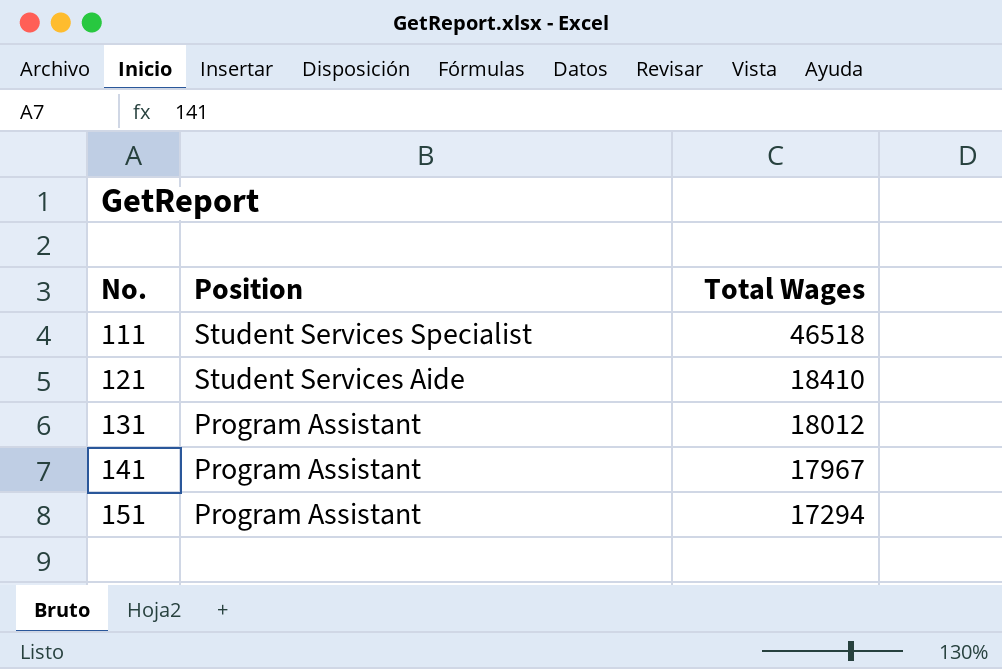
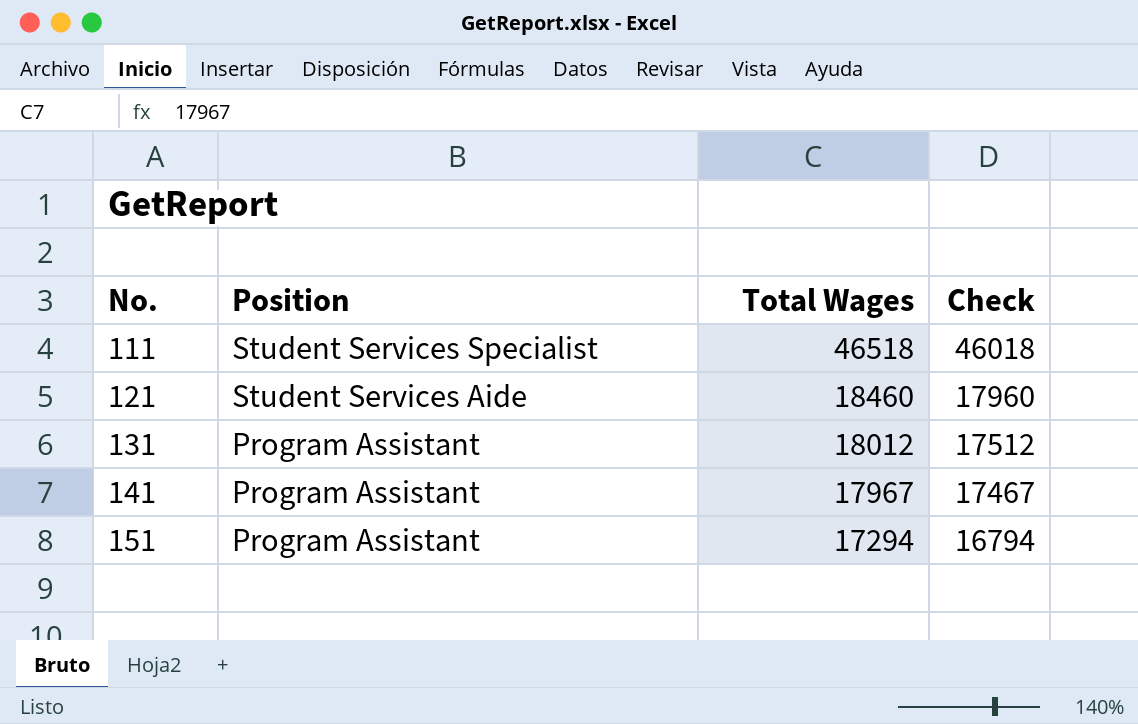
column Check | formula: none -> [Total Wages] - 500
121 | Total Wages: 18410 -> 18460

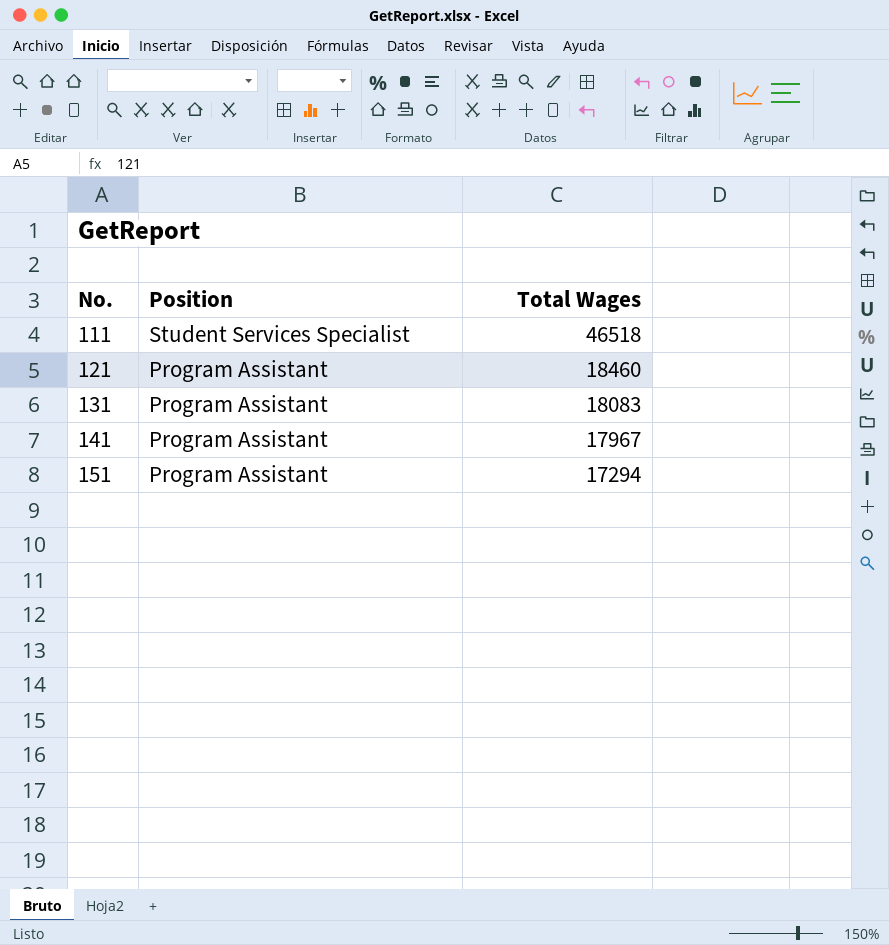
column Check | formula: [Total Wages] - 500 -> none
121 | Position: Student Services Aide -> Program Assistant
131 | Total Wages: 18012 -> 18083

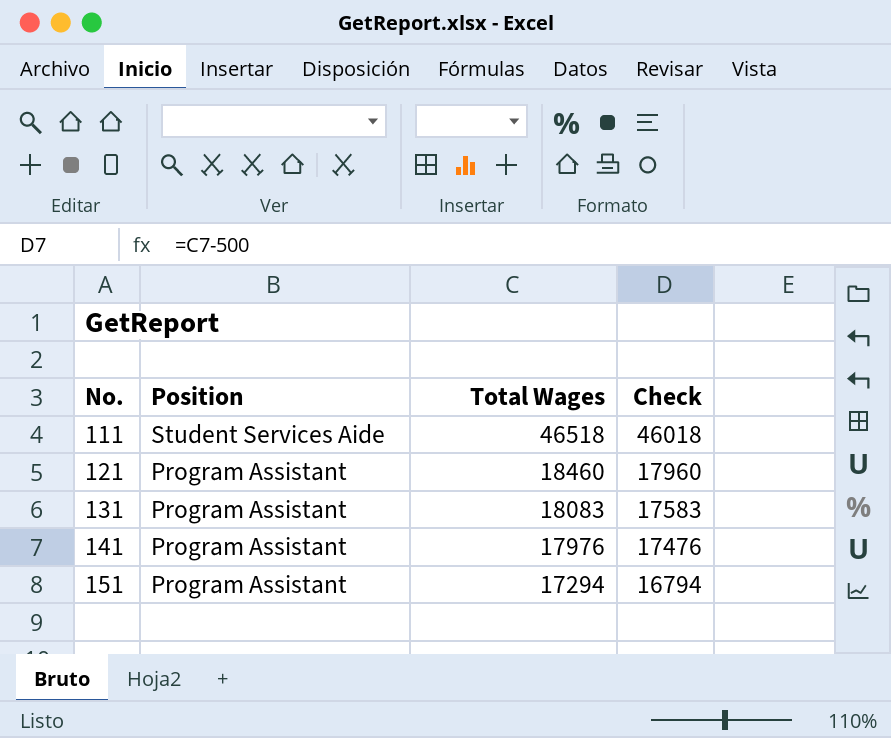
column Check | formula: none -> [Total Wages] - 500
111 | Position: Student Services Specialist -> Student Services Aide
141 | Total Wages: 17967 -> 17976

